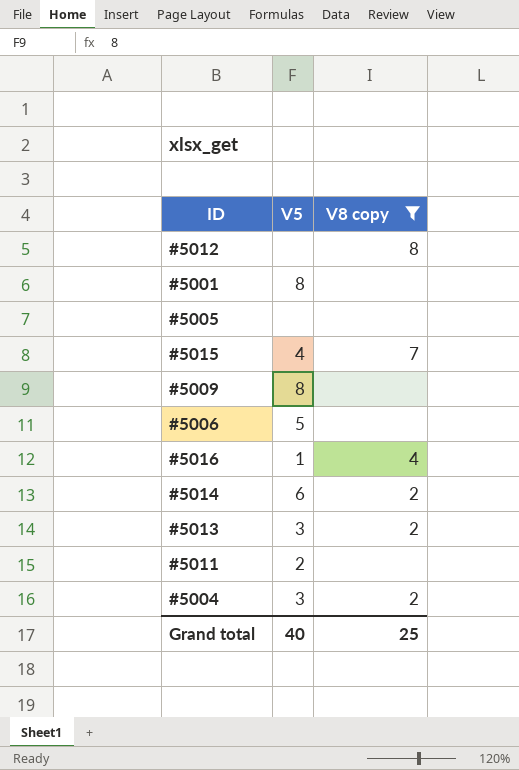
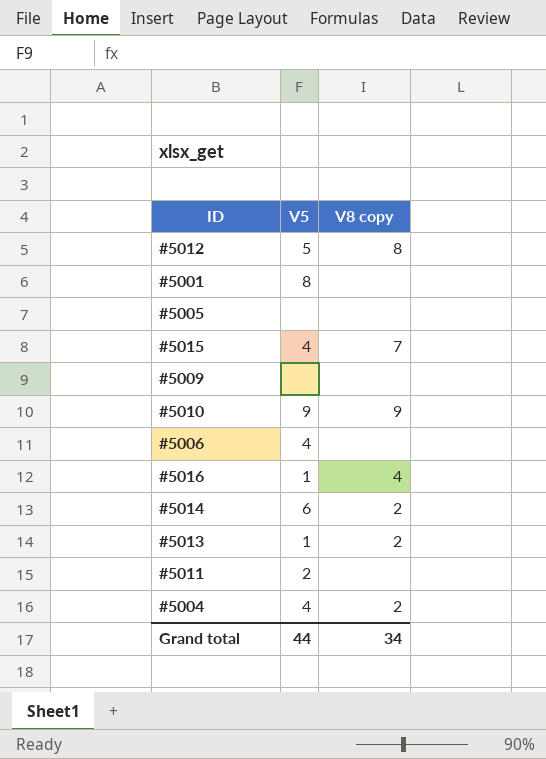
filter: V8 copy != 9 -> none
#5012 | V5: none -> 5
#5009 | V5: 8 -> none
#5006 | V5: 5 -> 4
#5013 | V5: 3 -> 1
#5004 | V5: 3 -> 4
Grand total | V5: 40 -> 44
Grand total | V8 copy: 25 -> 34

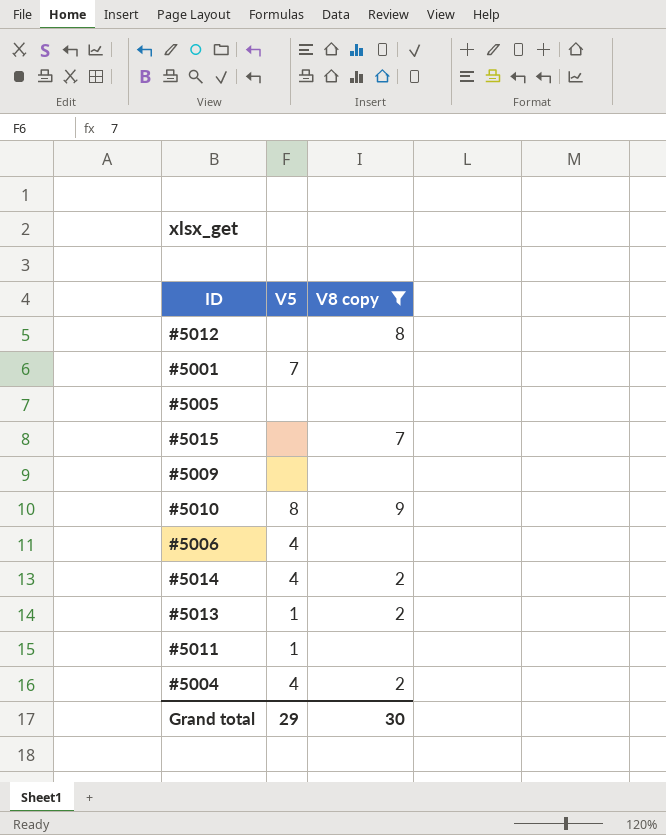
filter: none -> V8 copy != 4
#5012 | V5: 5 -> none
#5001 | V5: 8 -> 7
#5015 | V5: 4 -> none
#5010 | V5: 9 -> 8
#5014 | V5: 6 -> 4
#5011 | V5: 2 -> 1
Grand total | V5: 44 -> 29
Grand total | V8 copy: 34 -> 30

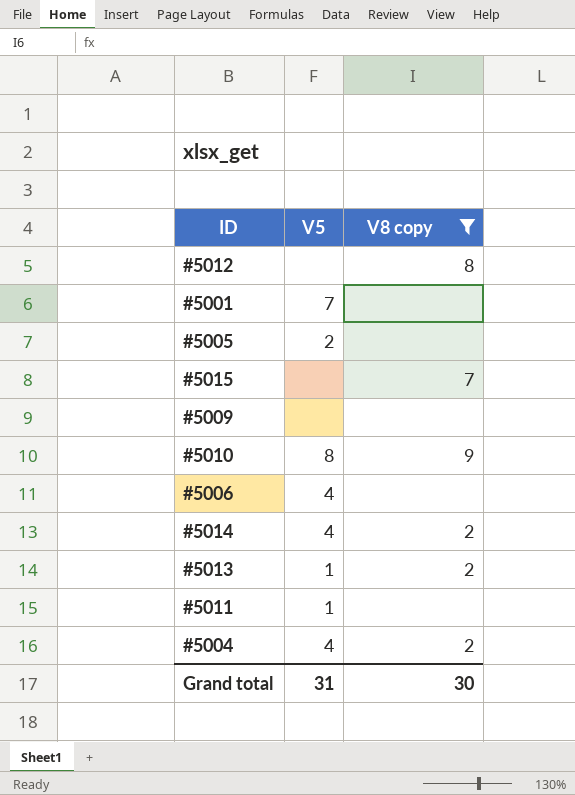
#5005 | V5: none -> 2
Grand total | V5: 29 -> 31

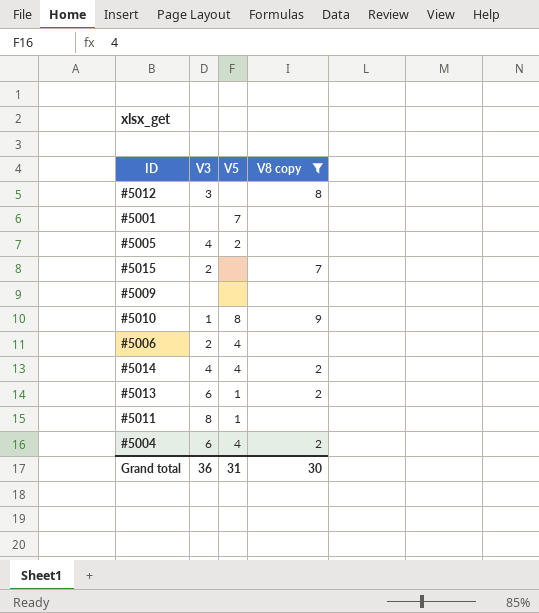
column V3 | position: none -> 2

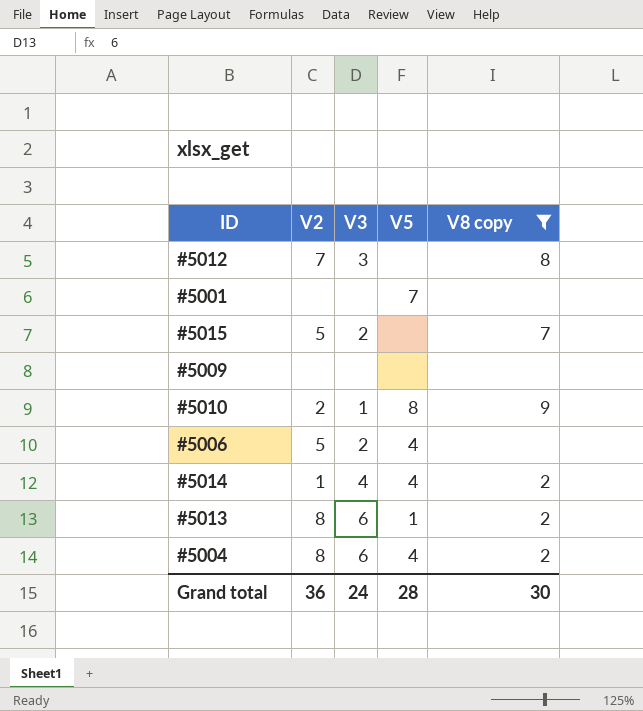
column V2 | position: none -> 2
row #5005: 4 | 2 | none -> none
row #5011: 8 | 1 | none -> none
Grand total | V3: 36 -> 24
Grand total | V5: 31 -> 28

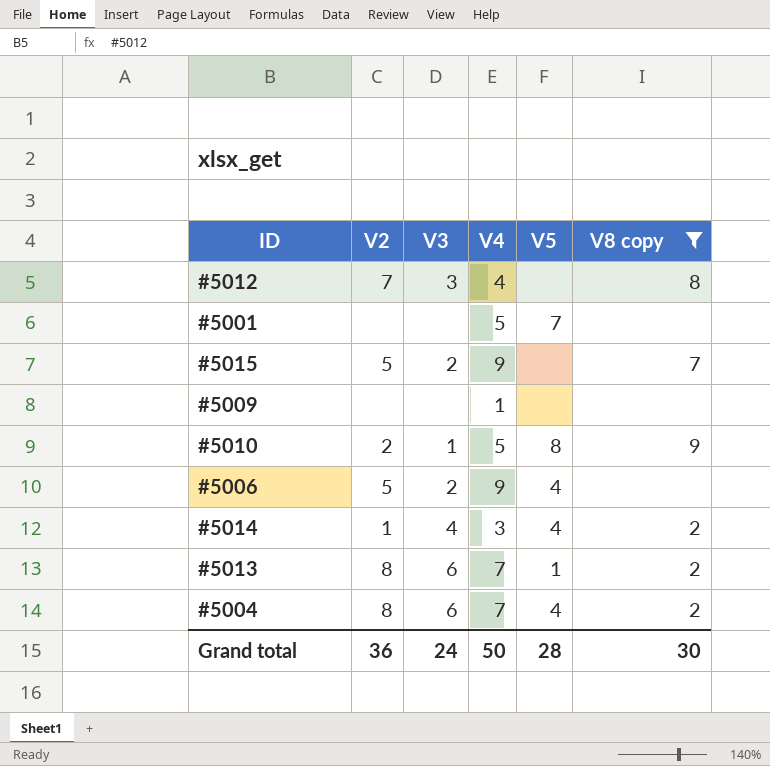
column V4 | position: none -> 4

